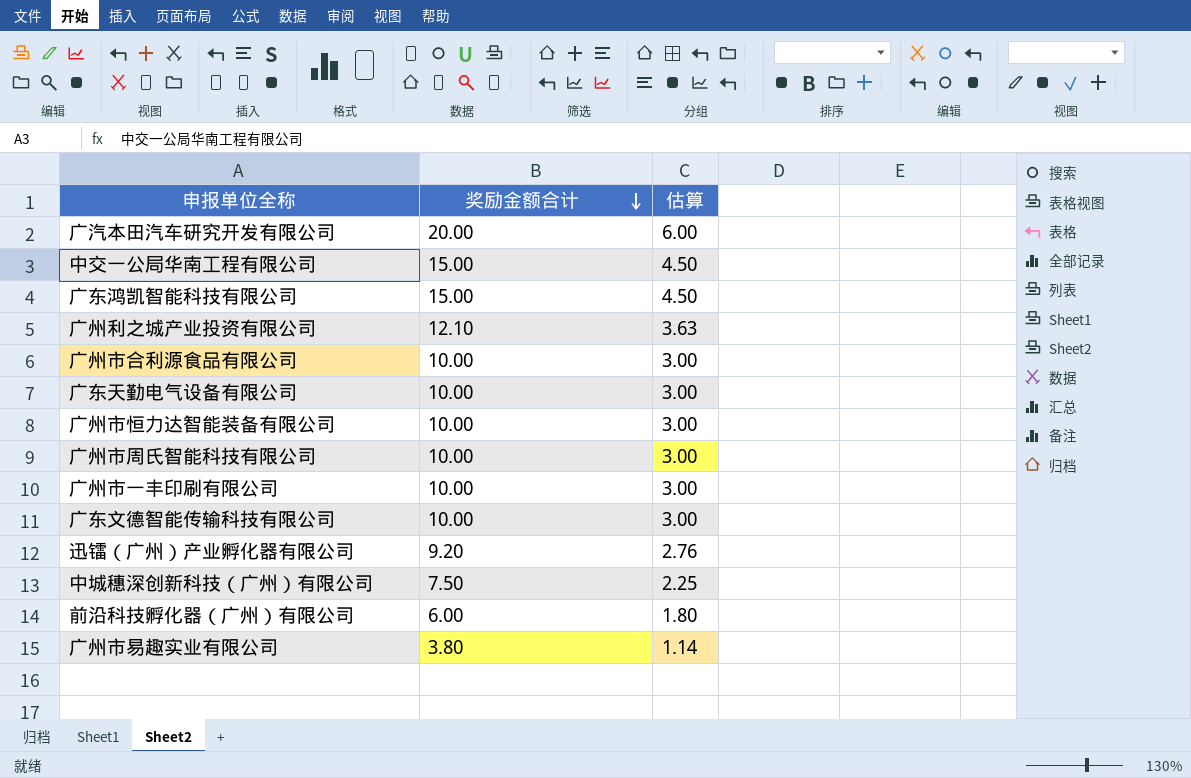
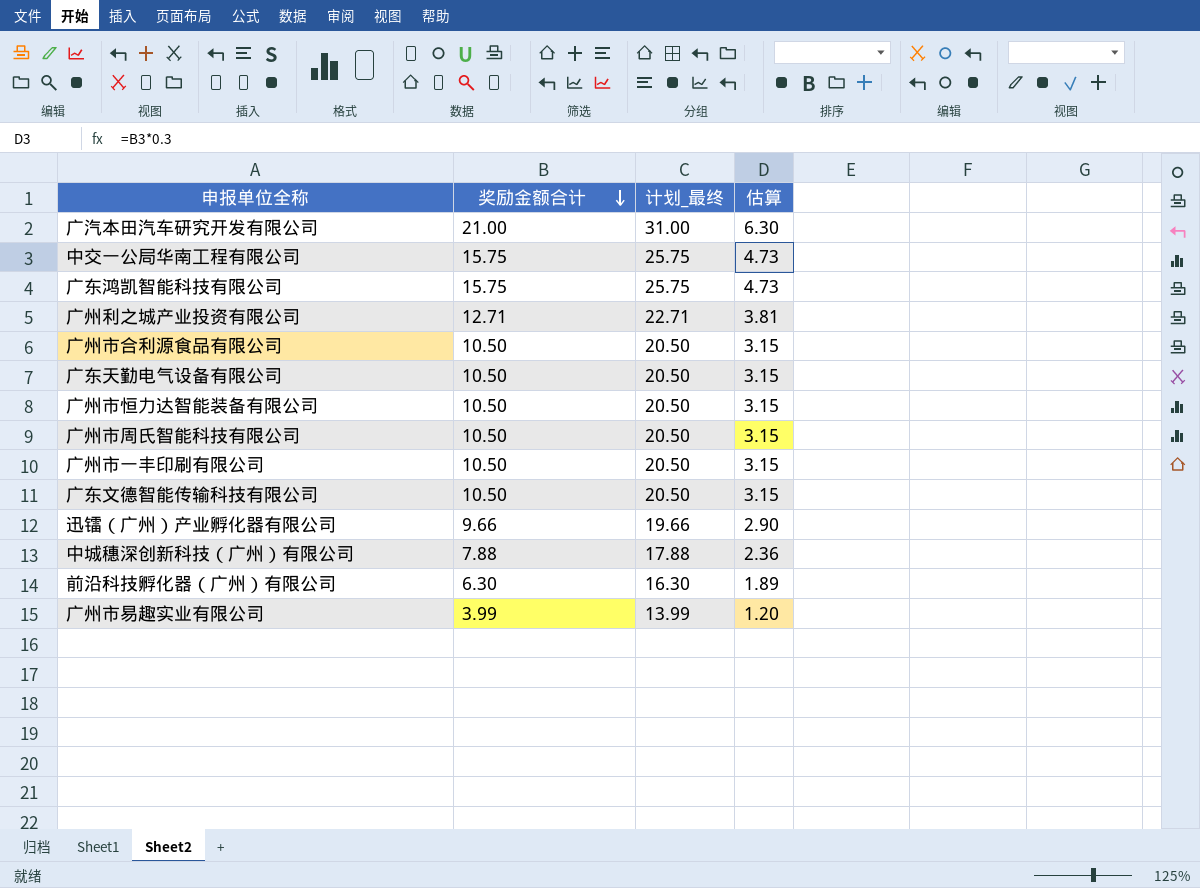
column 计划_最终 | formula: none -> [奖励金额合计] + 10
广汽本田汽车研究开发有限公司 | 奖励金额合计: 20.00 -> 21.00
广汽本田汽车研究开发有限公司 | 估算: 6.00 -> 6.30
中交一公局华南工程有限公司 | 奖励金额合计: 15.00 -> 15.75
中交一公局华南工程有限公司 | 估算: 4.50 -> 4.73
广东鸿凯智能科技有限公司 | 奖励金额合计: 15.00 -> 15.75
广东鸿凯智能科技有限公司 | 估算: 4.50 -> 4.73
广州利之城产业投资有限公司 | 奖励金额合计: 12.10 -> 12.71
广州利之城产业投资有限公司 | 估算: 3.63 -> 3.81
广州市合利源食品有限公司 | 奖励金额合计: 10.00 -> 10.50
广州市合利源食品有限公司 | 估算: 3.00 -> 3.15
广东天勤电气设备有限公司 | 奖励金额合计: 10.00 -> 10.50
广东天勤电气设备有限公司 | 估算: 3.00 -> 3.15
广州市恒力达智能装备有限公司 | 奖励金额合计: 10.00 -> 10.50
广州市恒力达智能装备有限公司 | 估算: 3.00 -> 3.15
广州市周氏智能科技有限公司 | 奖励金额合计: 10.00 -> 10.50
广州市周氏智能科技有限公司 | 估算: 3.00 -> 3.15
广州市一丰印刷有限公司 | 奖励金额合计: 10.00 -> 10.50
广州市一丰印刷有限公司 | 估算: 3.00 -> 3.15
广东文德智能传输科技有限公司 | 奖励金额合计: 10.00 -> 10.50
广东文德智能传输科技有限公司 | 估算: 3.00 -> 3.15
迅镭（广州）产业孵化器有限公司 | 奖励金额合计: 9.20 -> 9.66
迅镭（广州）产业孵化器有限公司 | 估算: 2.76 -> 2.90
中城穗深创新科技（广州）有限公司 | 奖励金额合计: 7.50 -> 7.88
中城穗深创新科技（广州）有限公司 | 估算: 2.25 -> 2.36
前沿科技孵化器（广州）有限公司 | 奖励金额合计: 6.00 -> 6.30
前沿科技孵化器（广州）有限公司 | 估算: 1.80 -> 1.89
广州市易趣实业有限公司 | 奖励金额合计: 3.80 -> 3.99
广州市易趣实业有限公司 | 估算: 1.14 -> 1.20

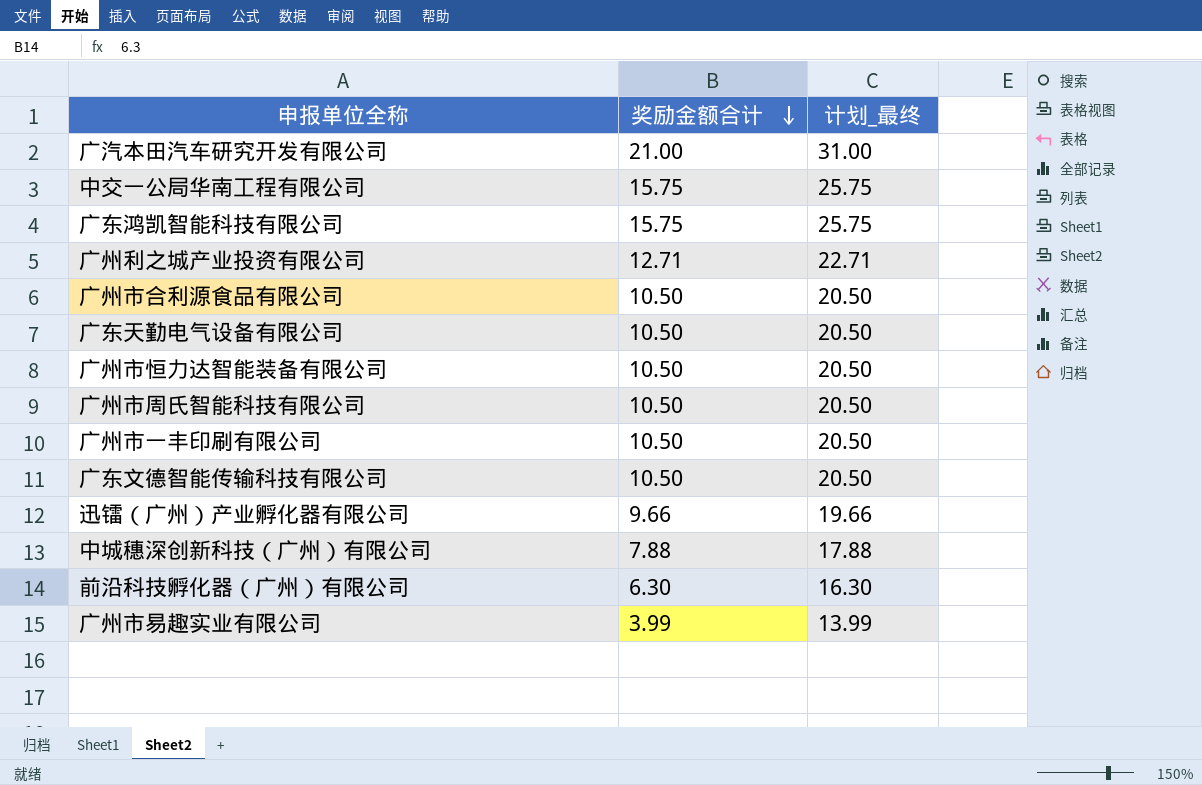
column 估算 | formula: [奖励金额合计] * 0.3 -> none

